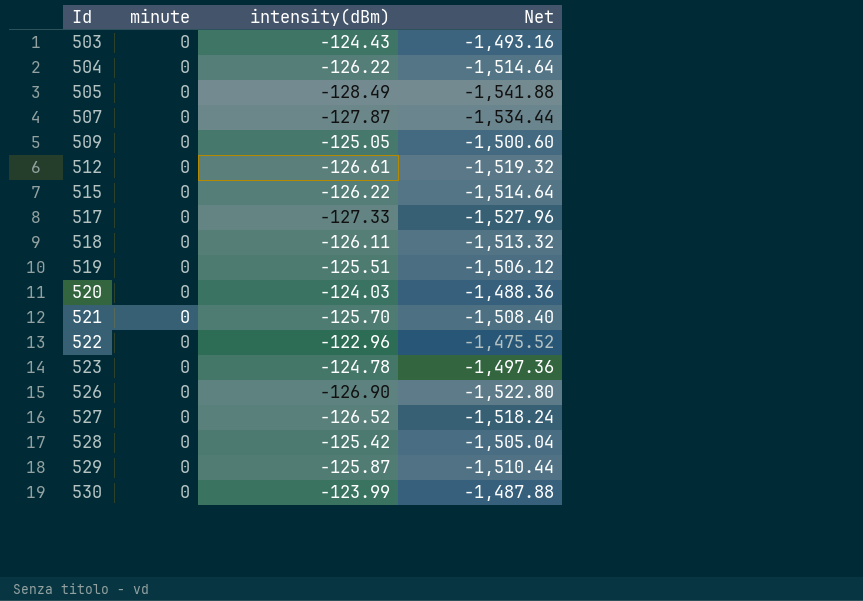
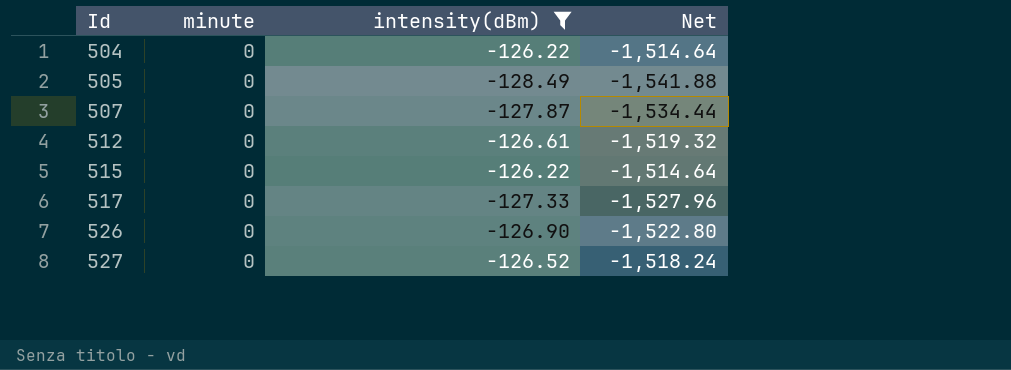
filter: none -> intensity(dBm) <= -126.22

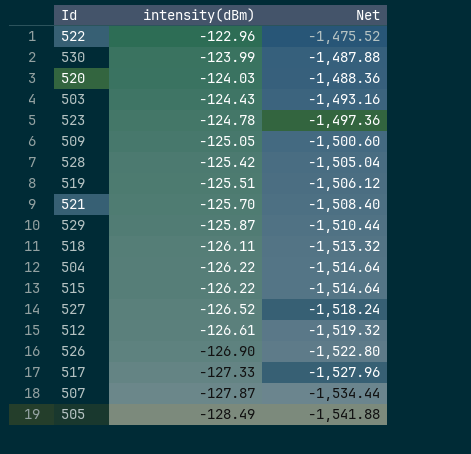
filter: intensity(dBm) <= -126.22 -> none
row order: Id ascending -> intensity(dBm) descending
column minute | position: 2 -> none

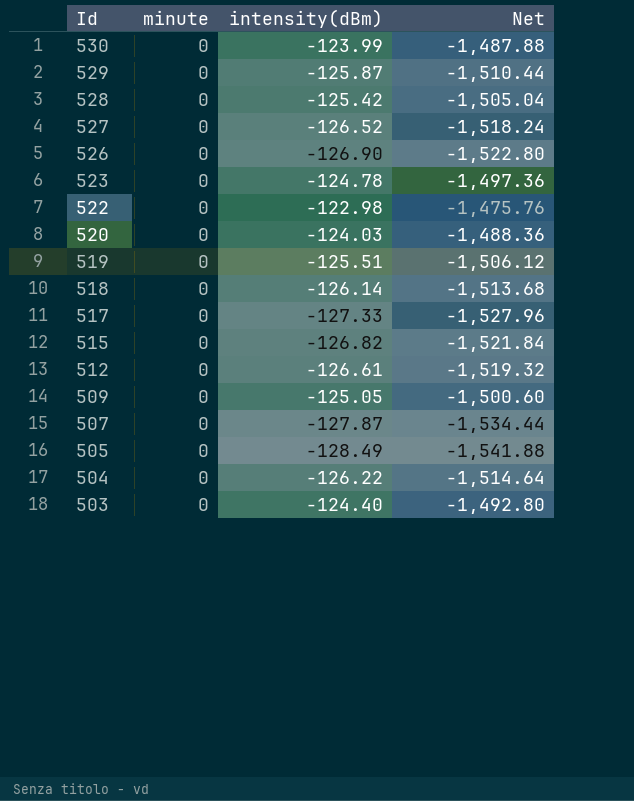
row order: intensity(dBm) descending -> Id descending
column minute | position: none -> 2
row 521: -125.70 | -1,508.40 -> none
522 | intensity(dBm): -122.96 -> -122.98
522 | Net: -1,475.52 -> -1,475.76
518 | intensity(dBm): -126.11 -> -126.14
518 | Net: -1,513.32 -> -1,513.68
515 | intensity(dBm): -126.22 -> -126.82
515 | Net: -1,514.64 -> -1,521.84
503 | intensity(dBm): -124.43 -> -124.40
503 | Net: -1,493.16 -> -1,492.80

